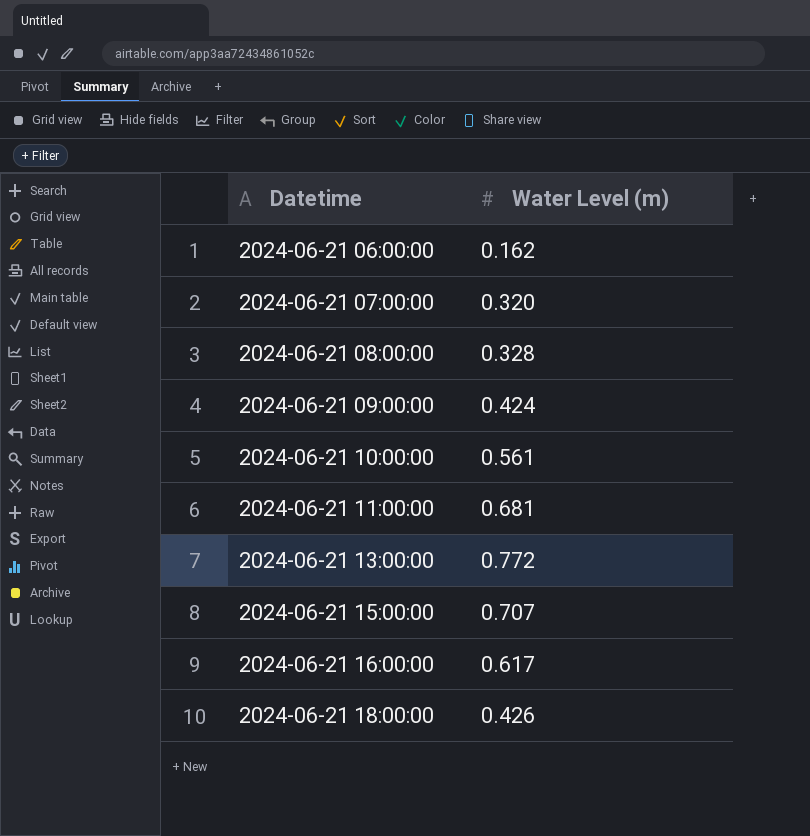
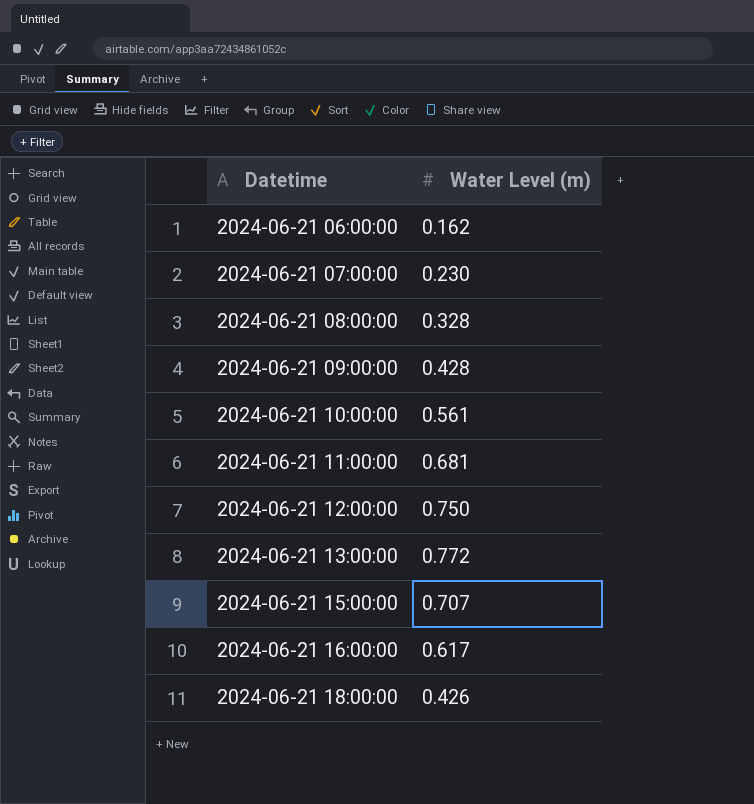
2024-06-21 07:00:00 | Water Level (m): 0.320 -> 0.230
2024-06-21 09:00:00 | Water Level (m): 0.424 -> 0.428
row 2024-06-21 12:00:00: none -> 0.750

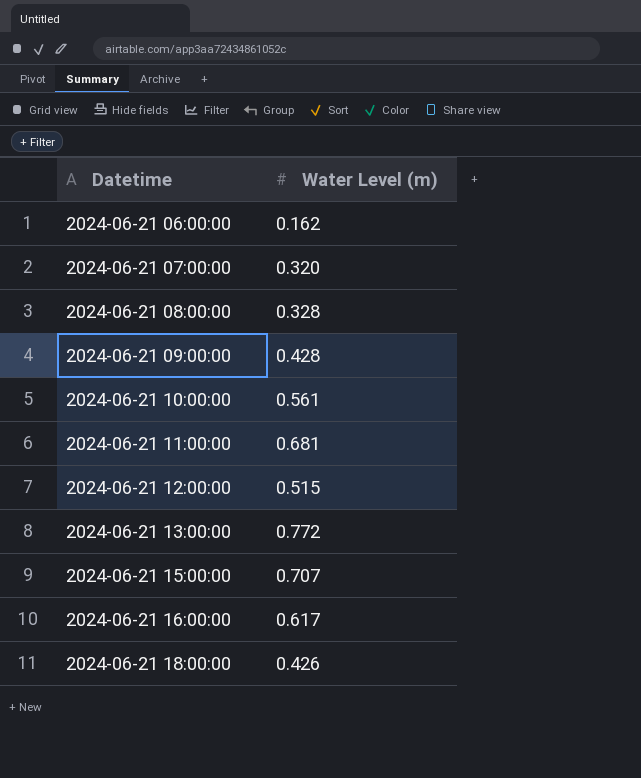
2024-06-21 07:00:00 | Water Level (m): 0.230 -> 0.320
2024-06-21 12:00:00 | Water Level (m): 0.750 -> 0.515

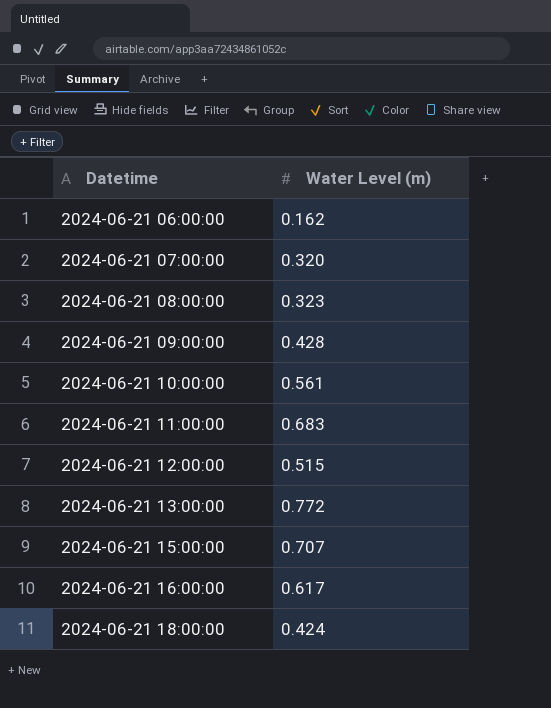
2024-06-21 08:00:00 | Water Level (m): 0.328 -> 0.323
2024-06-21 11:00:00 | Water Level (m): 0.681 -> 0.683
2024-06-21 18:00:00 | Water Level (m): 0.426 -> 0.424

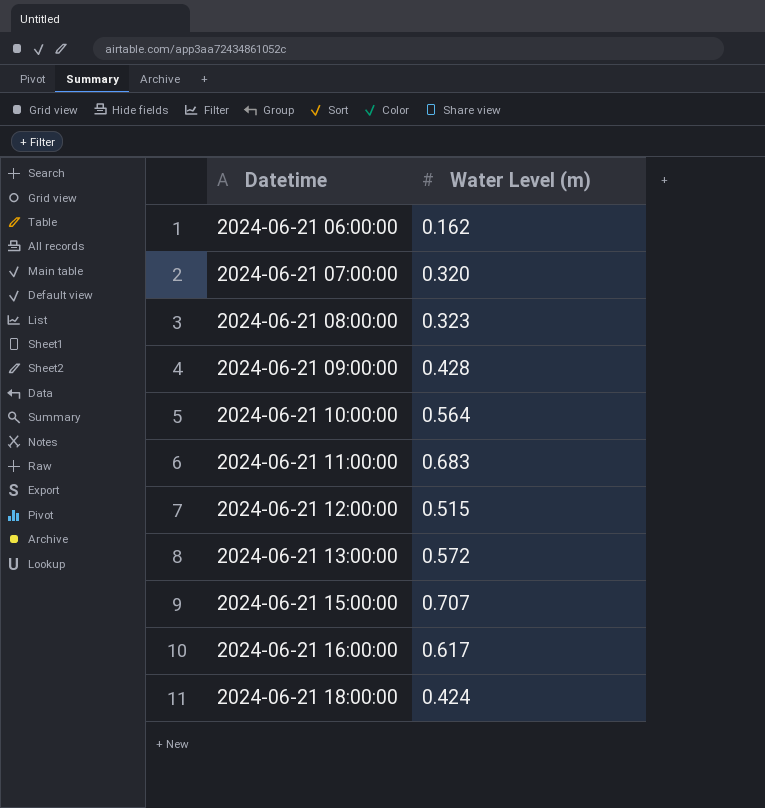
2024-06-21 10:00:00 | Water Level (m): 0.561 -> 0.564
2024-06-21 13:00:00 | Water Level (m): 0.772 -> 0.572

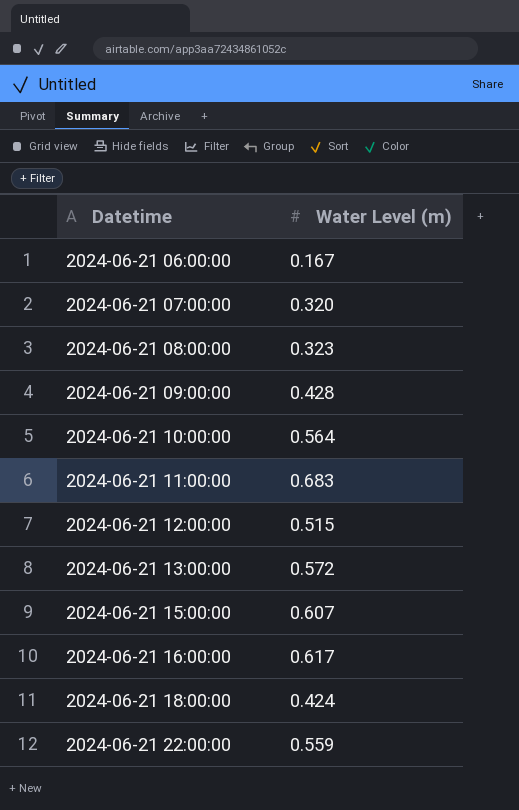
2024-06-21 06:00:00 | Water Level (m): 0.162 -> 0.167
2024-06-21 15:00:00 | Water Level (m): 0.707 -> 0.607
row 2024-06-21 22:00:00: none -> 0.559

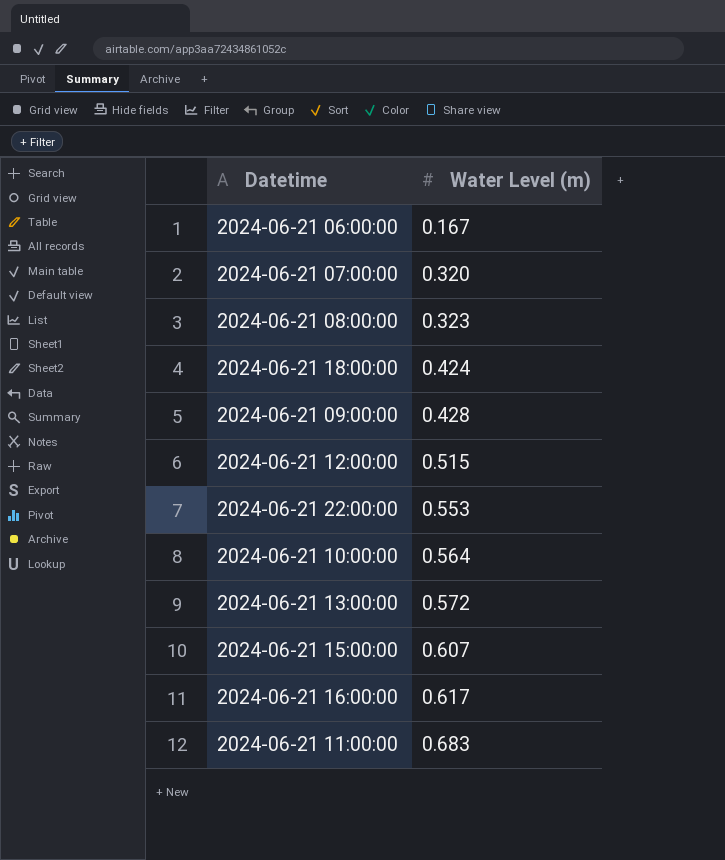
row order: Datetime ascending -> Water Level (m) ascending
2024-06-21 22:00:00 | Water Level (m): 0.559 -> 0.553

